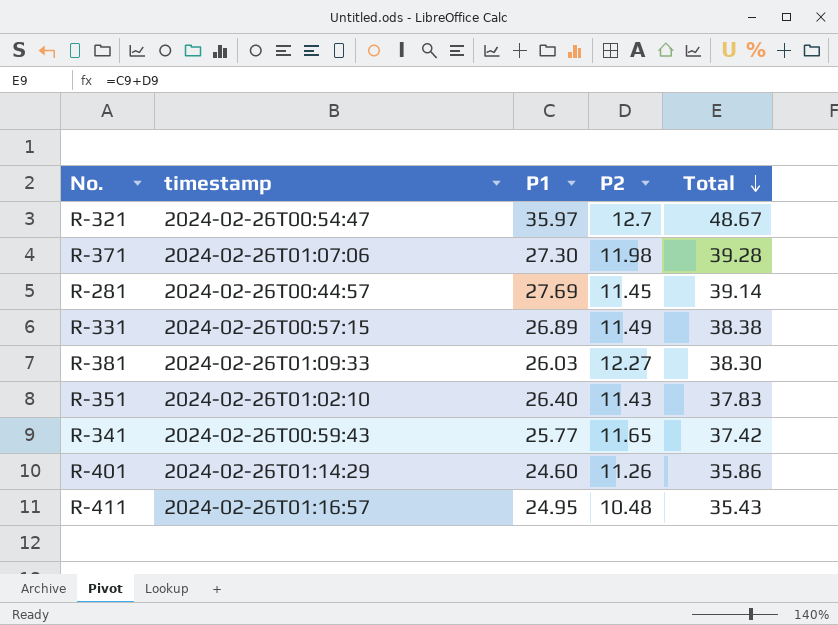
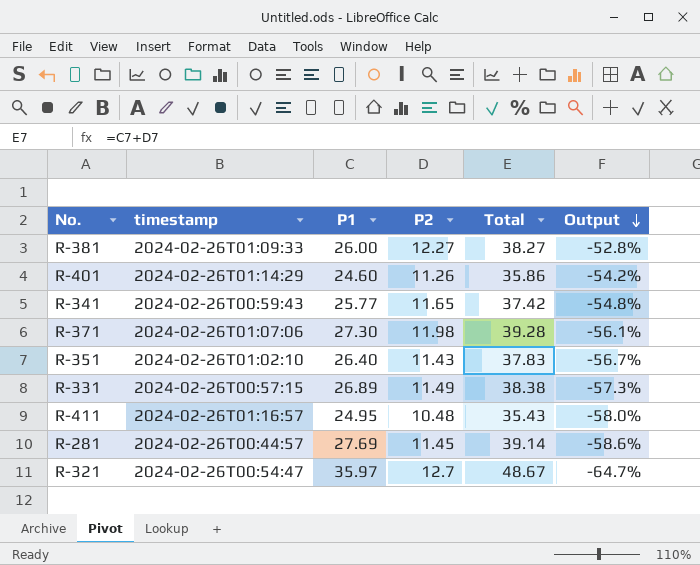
row order: Total descending -> Output descending
column Output | formula: none -> ([P2] - [P1]) / [P1]
R-381 | P1: 26.03 -> 26.00
R-381 | Total: 38.30 -> 38.27

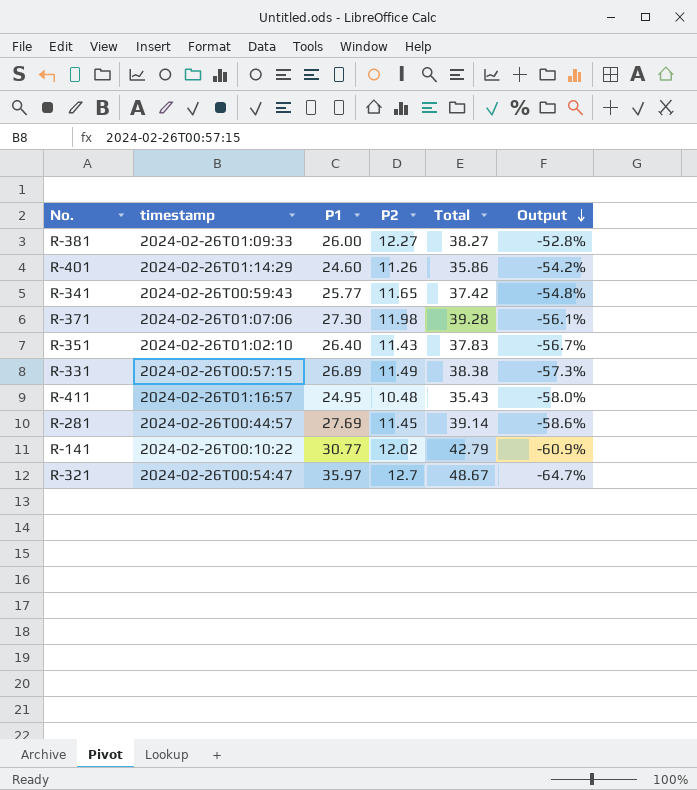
row R-141: none -> 2024-02-26T00:10:22 | 30.77 | 12.02 | 42.79 | -60.9%

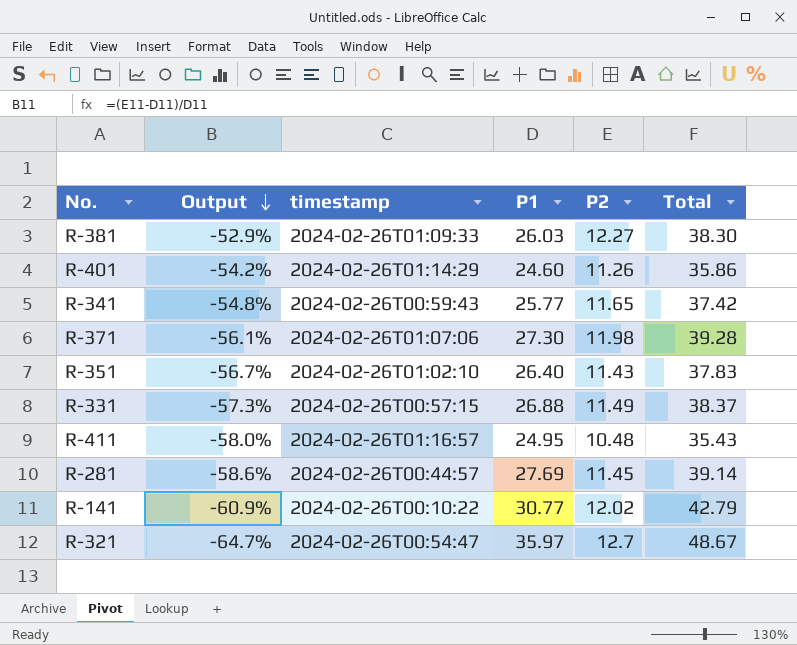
column Output | position: 6 -> 2
R-381 | Output: -52.8% -> -52.9%
R-381 | P1: 26.00 -> 26.03
R-381 | Total: 38.27 -> 38.30
R-331 | P1: 26.89 -> 26.88
R-331 | Total: 38.38 -> 38.37

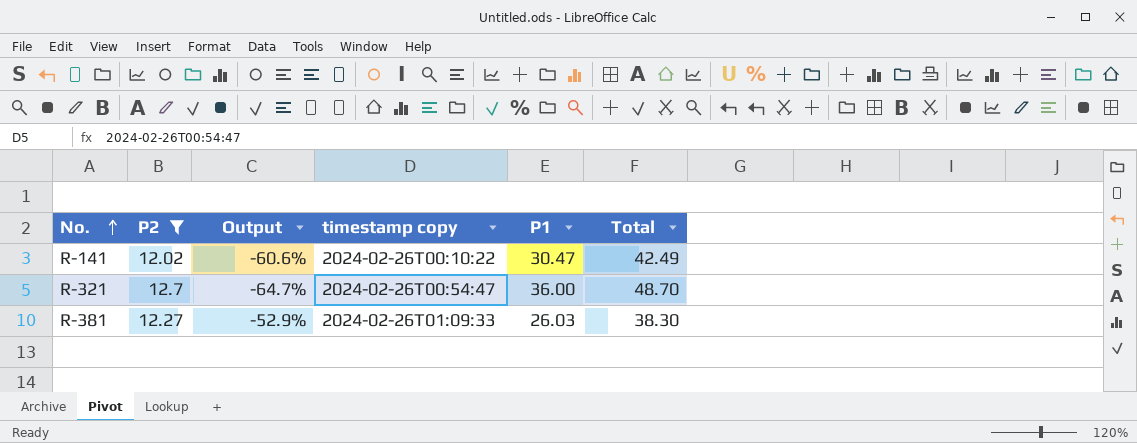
filter: none -> P2 >= 12.02
row order: Output descending -> No. ascending
column P2 | position: 5 -> 2
column name: timestamp -> timestamp copy
R-141 | Output: -60.9% -> -60.6%
R-141 | P1: 30.77 -> 30.47
R-141 | Total: 42.79 -> 42.49
R-321 | P1: 35.97 -> 36.00
R-321 | Total: 48.67 -> 48.70

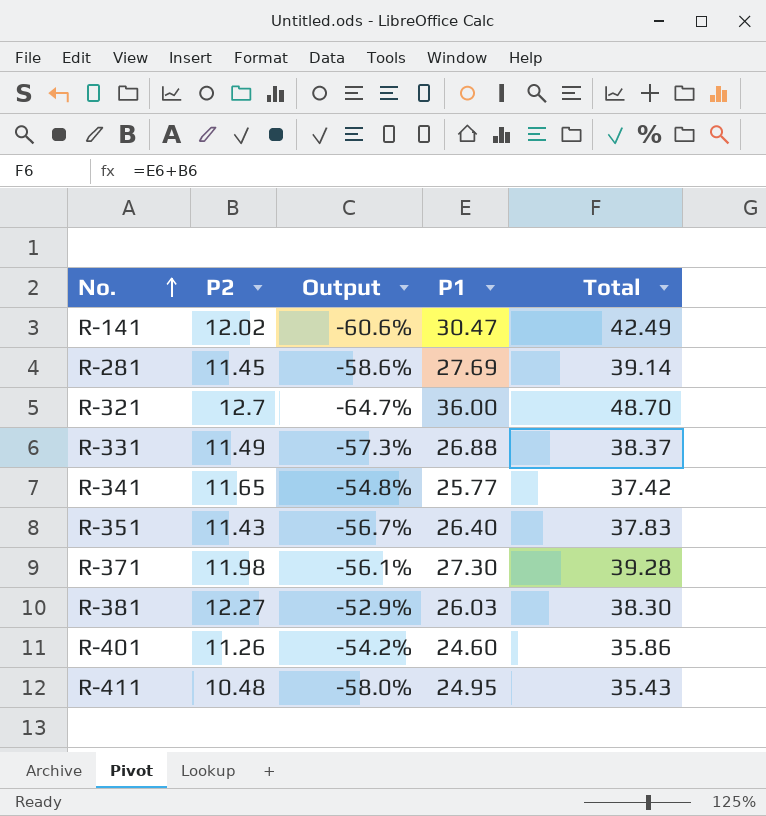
filter: P2 >= 12.02 -> none
column timestamp copy | position: 4 -> none

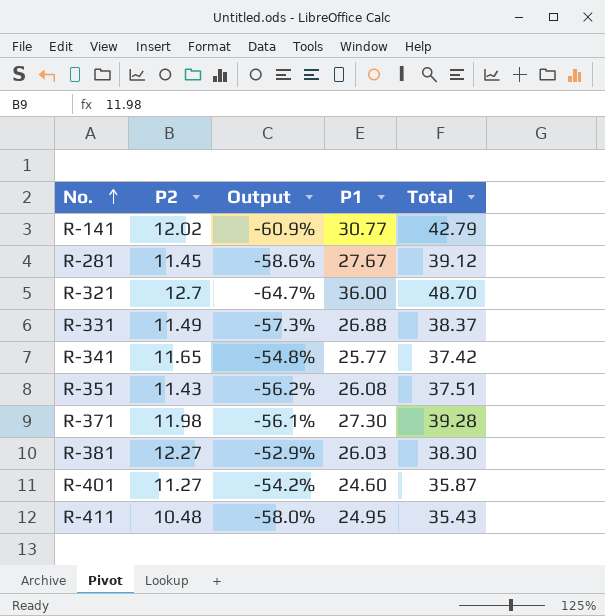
R-141 | Output: -60.6% -> -60.9%
R-141 | P1: 30.47 -> 30.77
R-141 | Total: 42.49 -> 42.79
R-281 | P1: 27.69 -> 27.67
R-281 | Total: 39.14 -> 39.12
R-351 | Output: -56.7% -> -56.2%
R-351 | P1: 26.40 -> 26.08
R-351 | Total: 37.83 -> 37.51
R-401 | P2: 11.26 -> 11.27
R-401 | Total: 35.86 -> 35.87

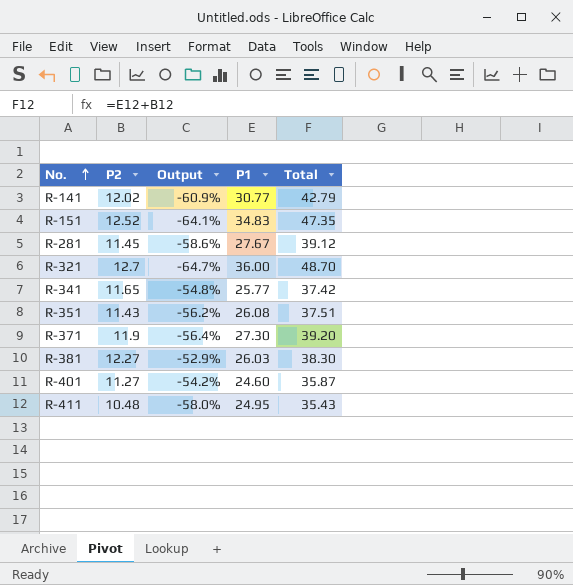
row R-331: 11.49 | -57.3% | 26.88 | 38.37 -> none
row R-151: none -> 12.52 | -64.1% | 34.83 | 47.35
R-371 | P2: 11.98 -> 11.9
R-371 | Output: -56.1% -> -56.4%
R-371 | Total: 39.28 -> 39.20

